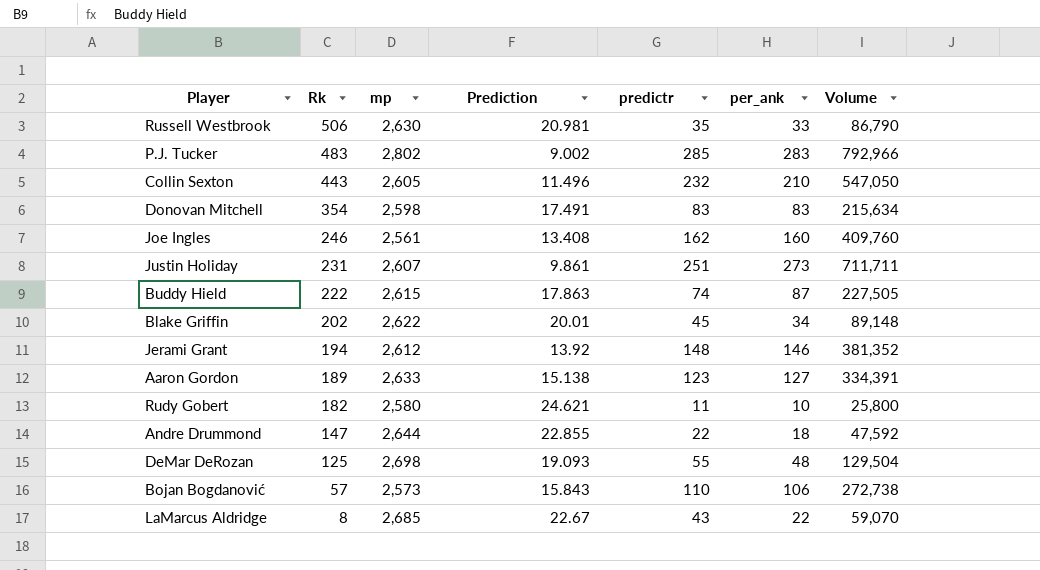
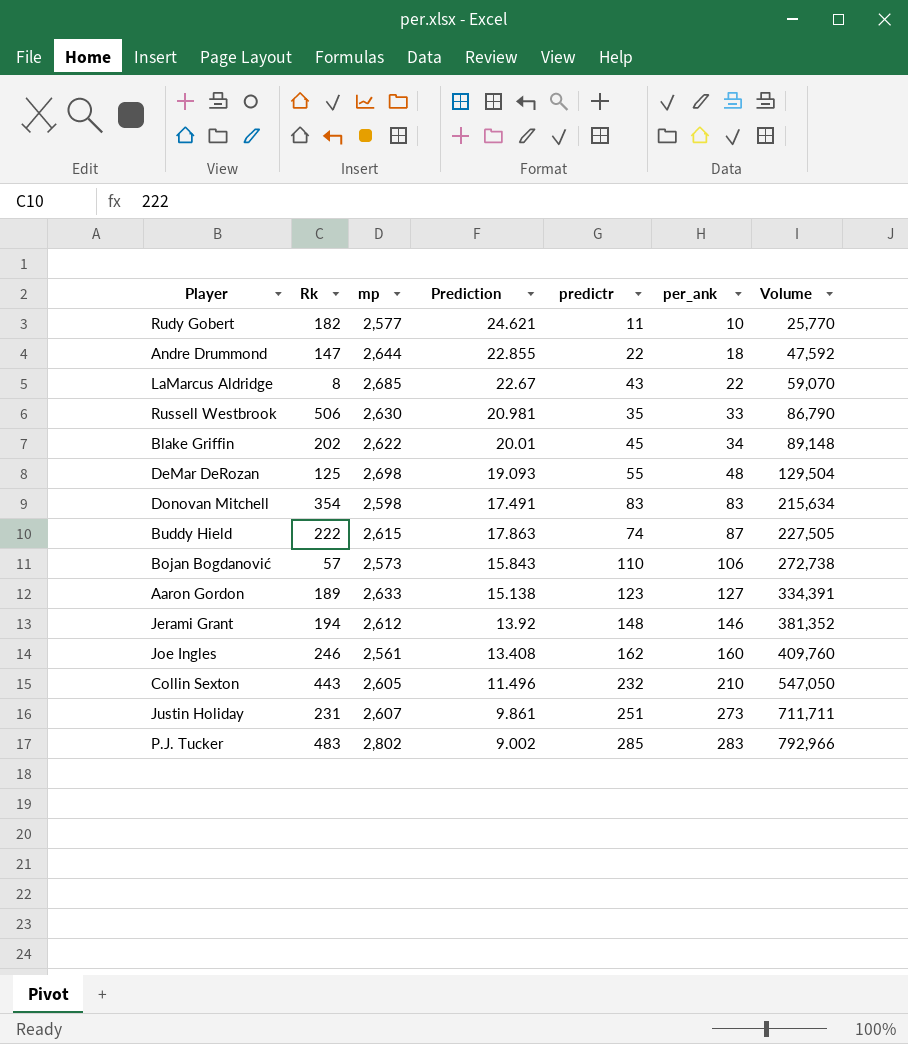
row order: Rk descending -> per_ank ascending
Rudy Gobert | mp: 2,580 -> 2,577
Rudy Gobert | Volume: 25,800 -> 25,770

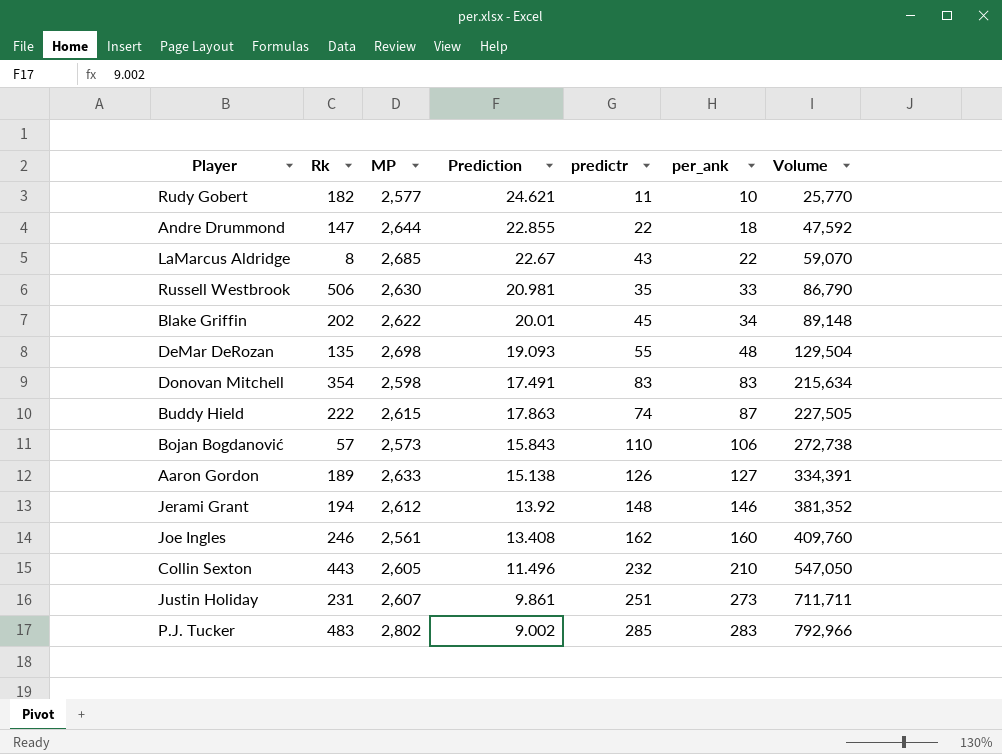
column name: mp -> MP
DeMar DeRozan | Rk: 125 -> 135
Aaron Gordon | predictr: 123 -> 126

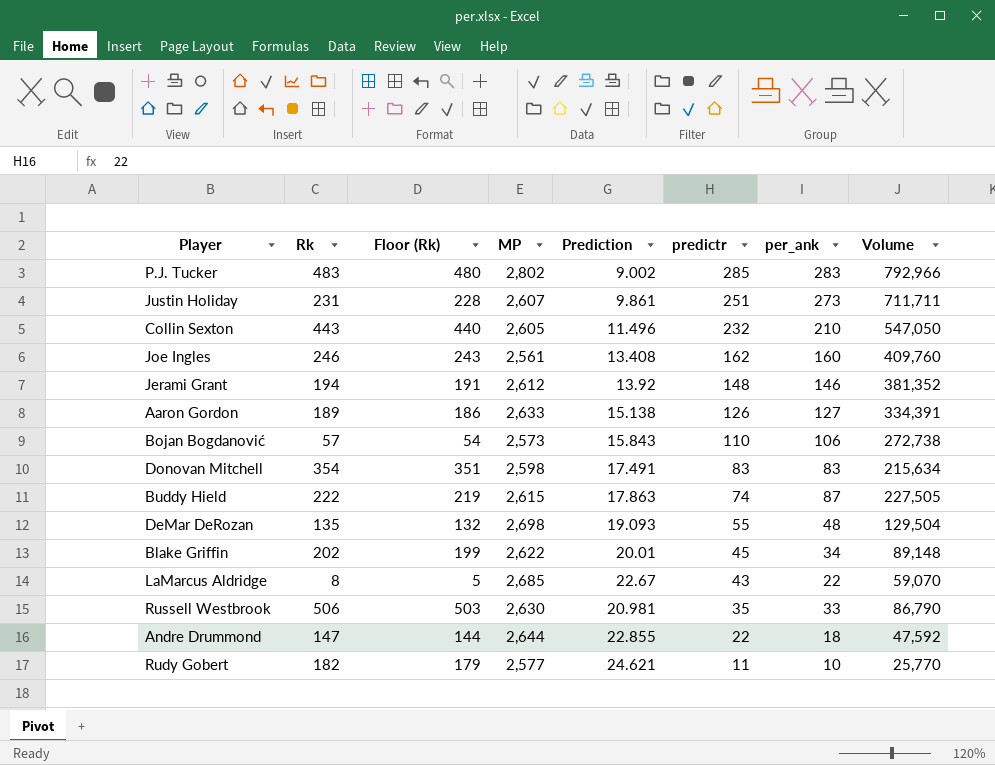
row order: per_ank ascending -> predictr descending
column Floor (Rk) | formula: none -> [Rk] - 3

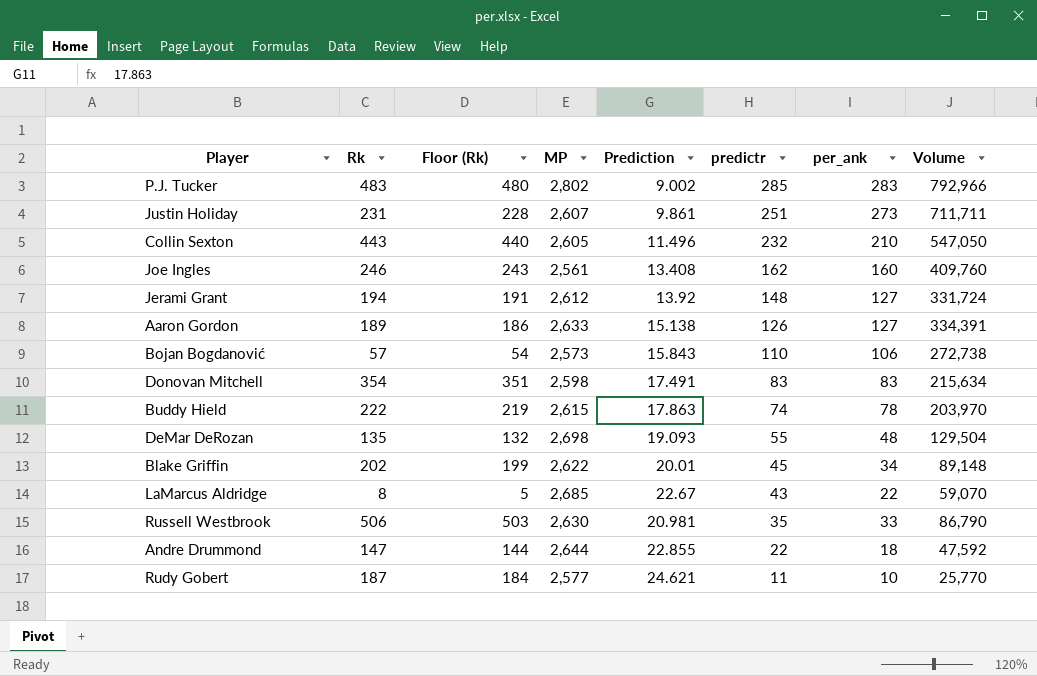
Jerami Grant | per_ank: 146 -> 127
Jerami Grant | Volume: 381,352 -> 331,724
Buddy Hield | per_ank: 87 -> 78
Buddy Hield | Volume: 227,505 -> 203,970
Rudy Gobert | Rk: 182 -> 187
Rudy Gobert | Floor (Rk): 179 -> 184

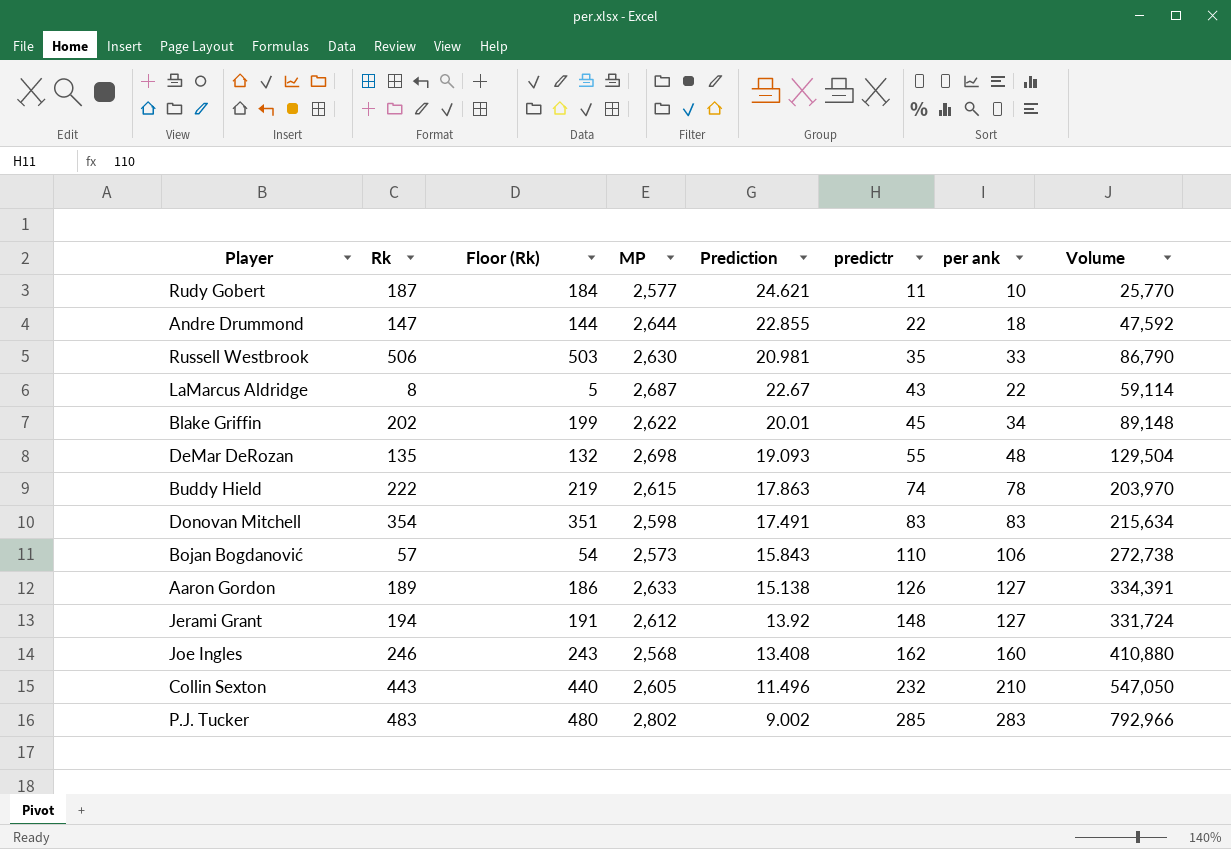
row order: predictr descending -> predictr ascending
column name: per_ank -> per ank
row Justin Holiday: 231 | 228 | 2,607 | 9.861 | 251 | 273 | 711,711 -> none
LaMarcus Aldridge | MP: 2,685 -> 2,687
LaMarcus Aldridge | Volume: 59,070 -> 59,114
Joe Ingles | MP: 2,561 -> 2,568
Joe Ingles | Volume: 409,760 -> 410,880

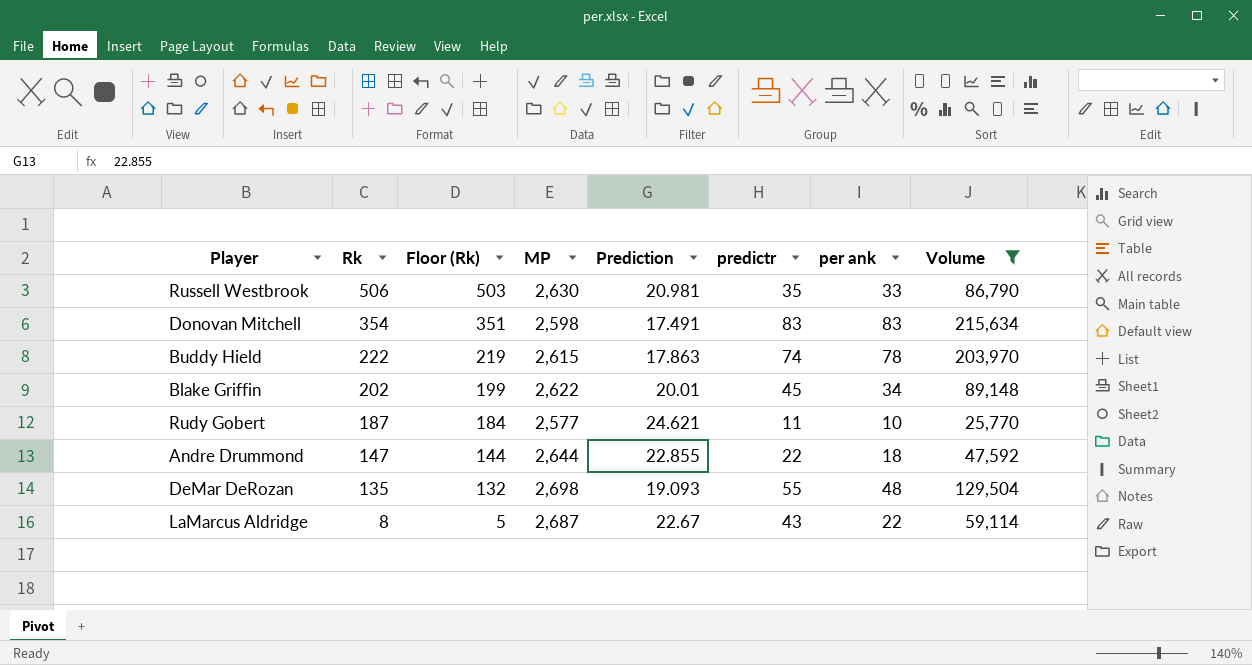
filter: none -> Volume <= 215,634
row order: predictr ascending -> Rk descending

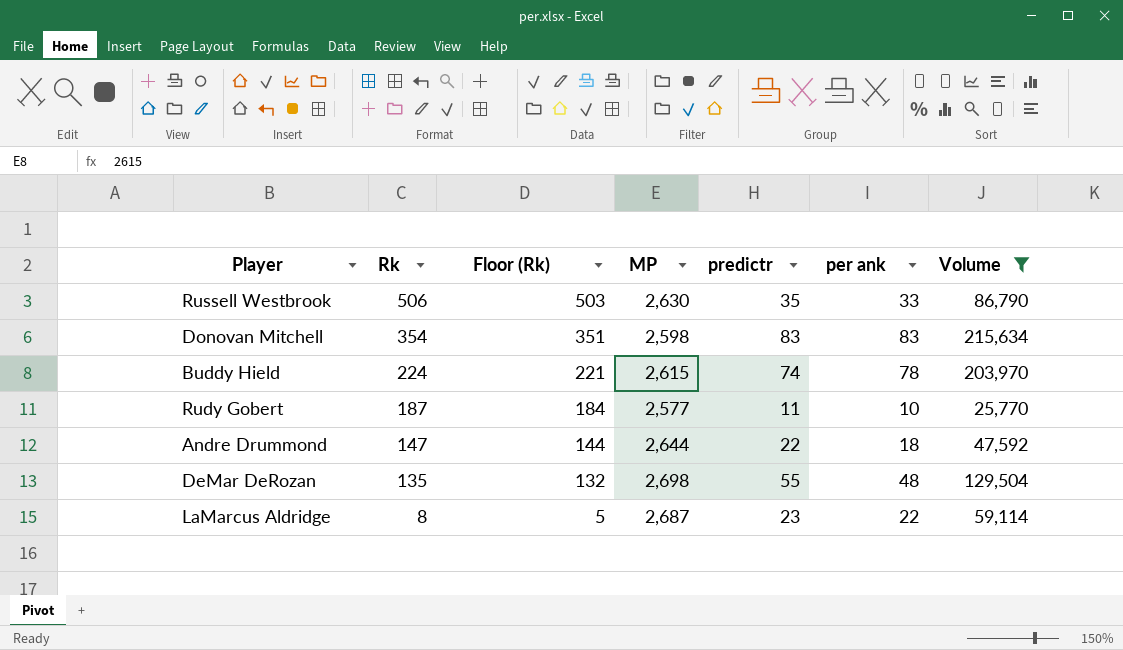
column Prediction | position: 5 -> none
row Blake Griffin: 202 | 199 | 2,622 | 20.01 | 45 | 34 | 89,148 -> none
Buddy Hield | Rk: 222 -> 224
Buddy Hield | Floor (Rk): 219 -> 221
LaMarcus Aldridge | predictr: 43 -> 23

